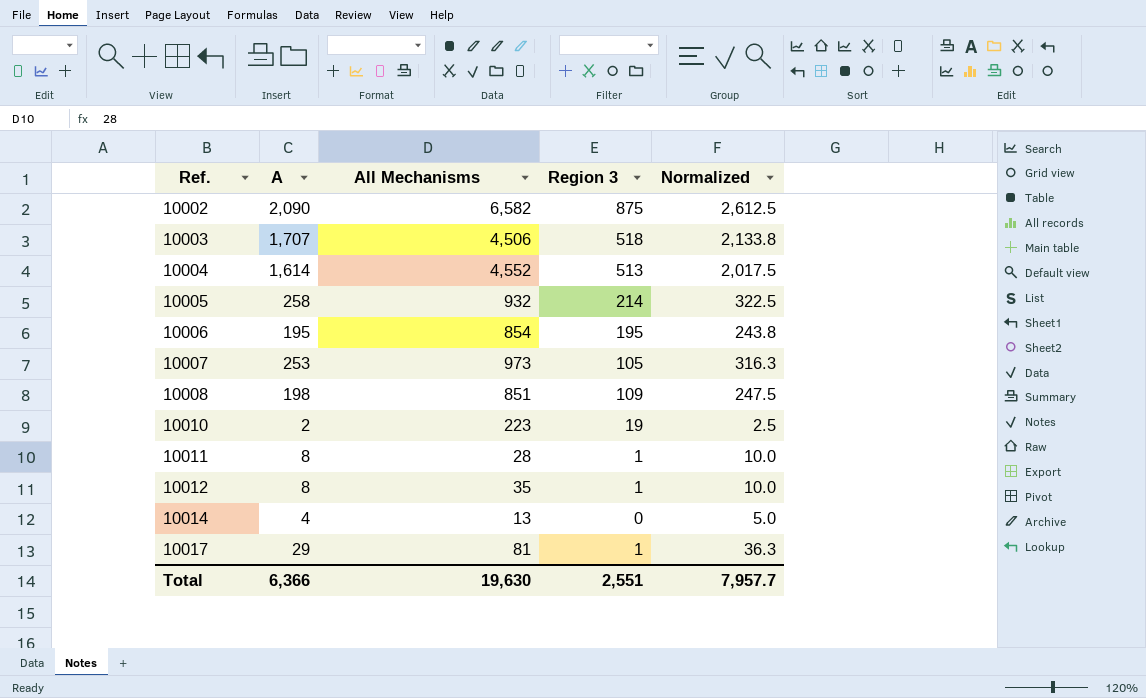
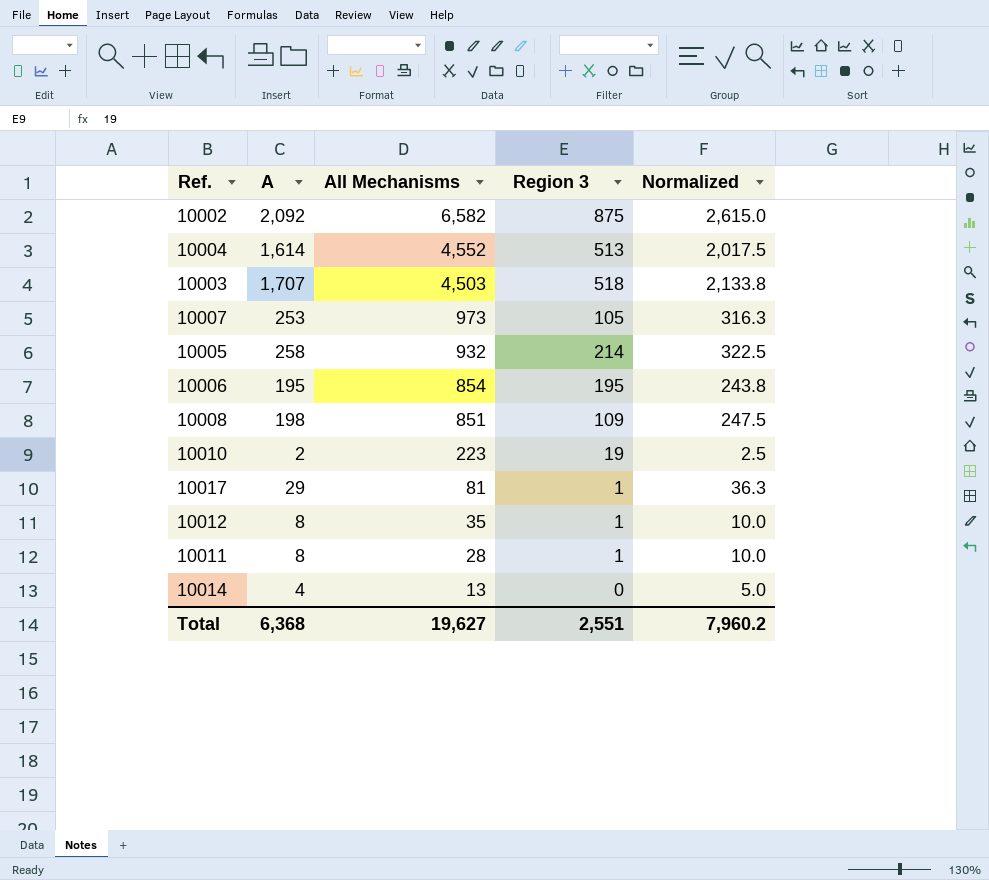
row order: Ref. ascending -> All Mechanisms descending
10002 | A: 2,090 -> 2,092
10002 | Normalized: 2,612.5 -> 2,615.0
10003 | All Mechanisms: 4,506 -> 4,503
Total | A: 6,366 -> 6,368
Total | All Mechanisms: 19,630 -> 19,627
Total | Normalized: 7,957.7 -> 7,960.2

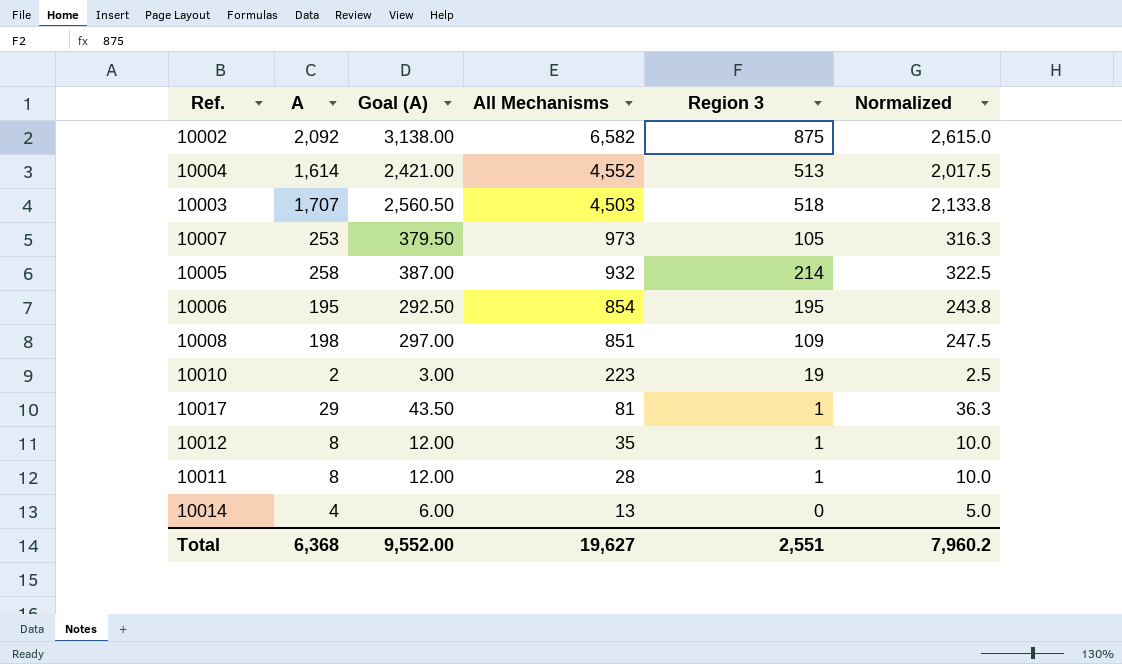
column Goal (A) | formula: none -> [A] * 1.5

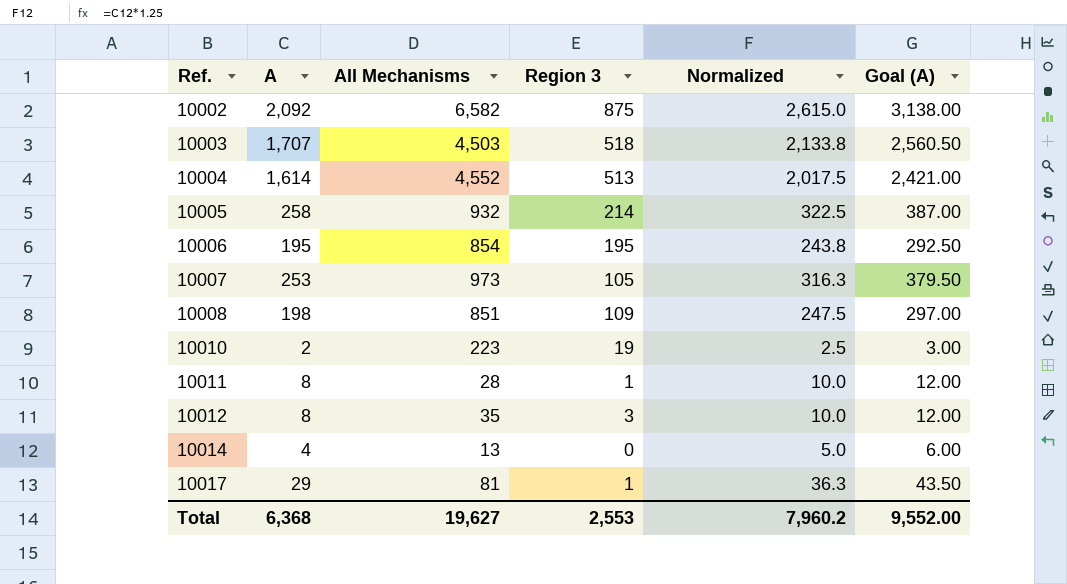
row order: All Mechanisms descending -> Ref. ascending
column Goal (A) | position: 3 -> 6
10012 | Region 3: 1 -> 3
Total | Region 3: 2,551 -> 2,553

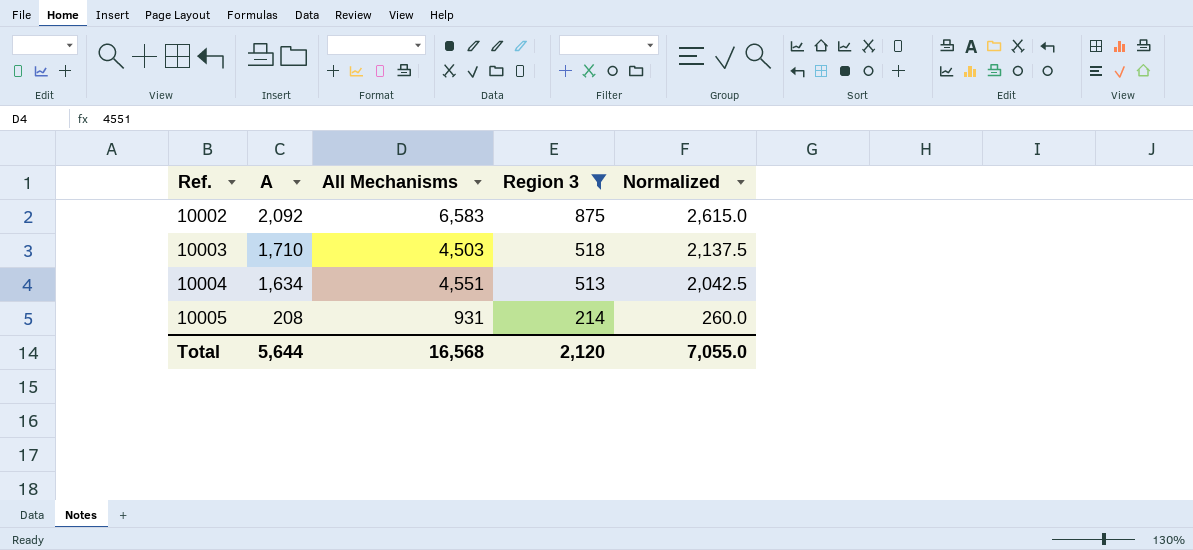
filter: none -> Region 3 >= 214
column Goal (A) | formula: [A] * 1.5 -> none
10002 | All Mechanisms: 6,582 -> 6,583
10003 | A: 1,707 -> 1,710
10003 | Normalized: 2,133.8 -> 2,137.5
10004 | A: 1,614 -> 1,634
10004 | All Mechanisms: 4,552 -> 4,551
10004 | Normalized: 2,017.5 -> 2,042.5
10005 | A: 258 -> 208
10005 | All Mechanisms: 932 -> 931
10005 | Normalized: 322.5 -> 260.0
Total | A: 6,368 -> 5,644
Total | All Mechanisms: 19,627 -> 16,568
Total | Region 3: 2,553 -> 2,120
Total | Normalized: 7,960.2 -> 7,055.0

